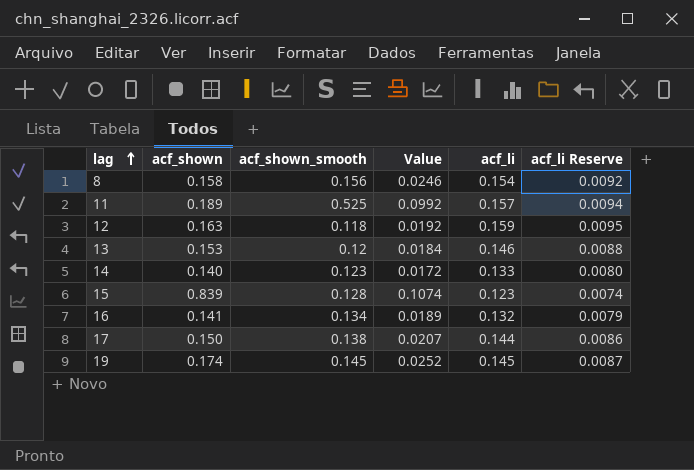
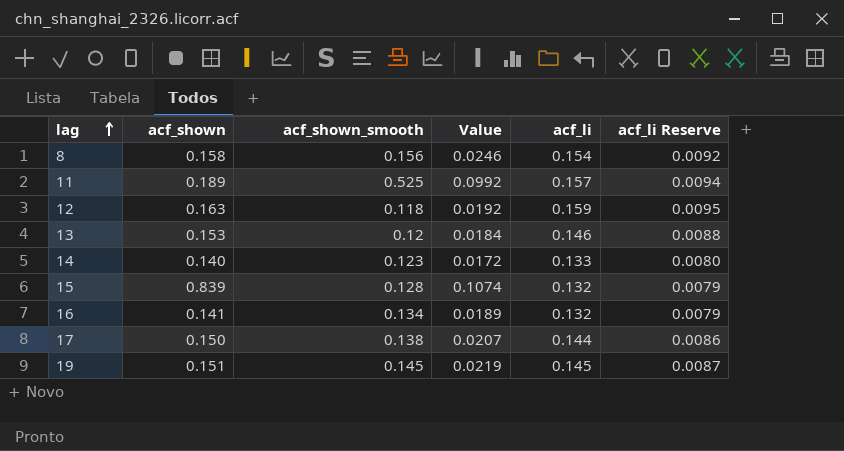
15 | acf_li: 0.123 -> 0.132
15 | acf_li Reserve: 0.0074 -> 0.0079
19 | acf_shown: 0.174 -> 0.151
19 | Value: 0.0252 -> 0.0219

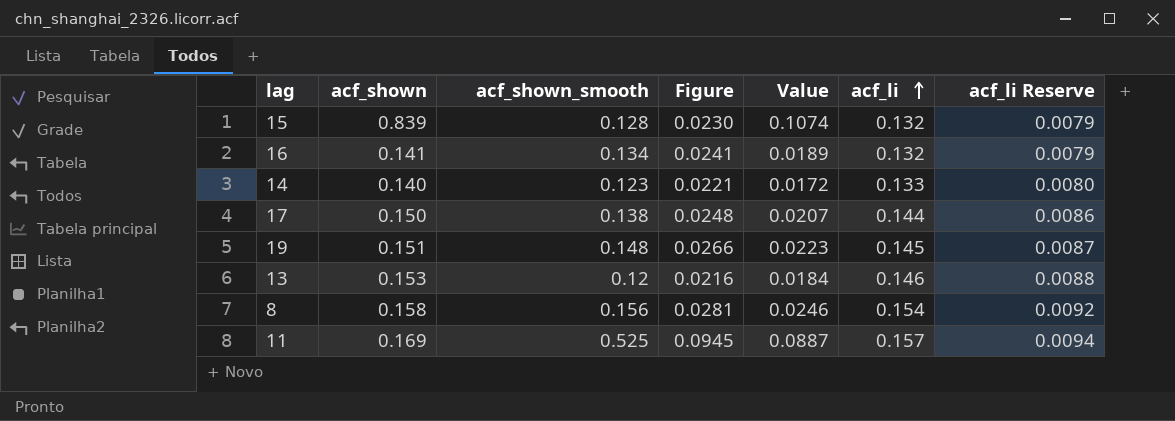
row order: lag ascending -> acf_li ascending
column Figure | formula: none -> [acf_shown_smooth] * 0.18
row 12: 0.163 | 0.118 | 0.0192 | 0.159 | 0.0095 -> none
19 | acf_shown_smooth: 0.145 -> 0.148
19 | Value: 0.0219 -> 0.0223
11 | acf_shown: 0.189 -> 0.169
11 | Value: 0.0992 -> 0.0887

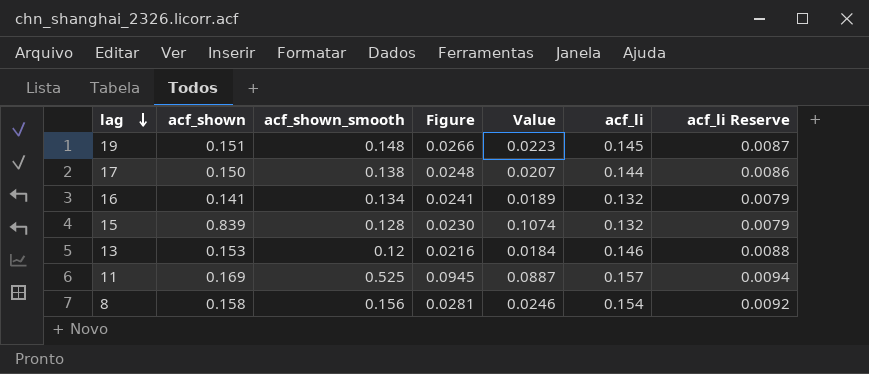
row order: acf_li ascending -> lag descending
row 14: 0.140 | 0.123 | 0.0221 | 0.0172 | 0.133 | 0.0080 -> none

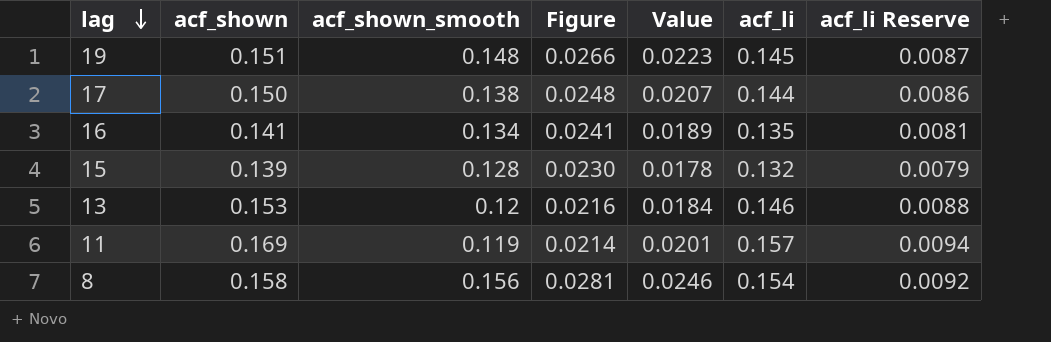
16 | acf_li: 0.132 -> 0.135
16 | acf_li Reserve: 0.0079 -> 0.0081
15 | acf_shown: 0.839 -> 0.139
15 | Value: 0.1074 -> 0.0178
11 | acf_shown_smooth: 0.525 -> 0.119
11 | Figure: 0.0945 -> 0.0214
11 | Value: 0.0887 -> 0.0201

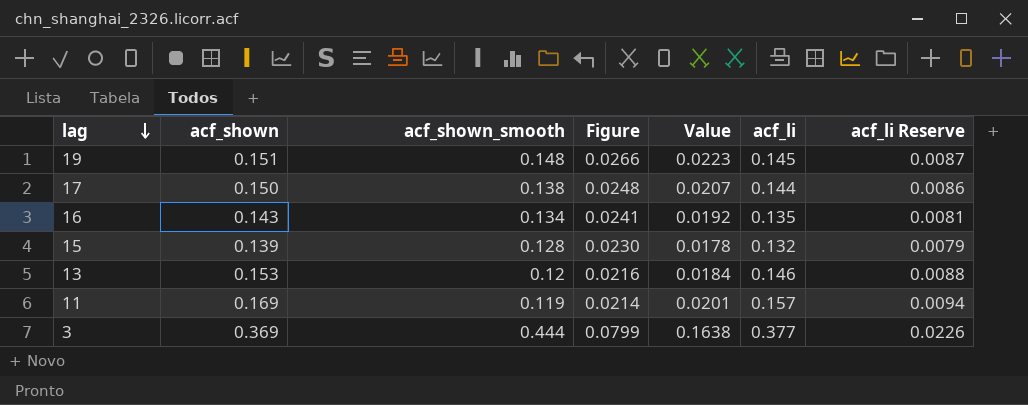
row 8: 0.158 | 0.156 | 0.0281 | 0.0246 | 0.154 | 0.0092 -> none
16 | acf_shown: 0.141 -> 0.143
16 | Value: 0.0189 -> 0.0192
row 3: none -> 0.369 | 0.444 | 0.0799 | 0.1638 | 0.377 | 0.0226

